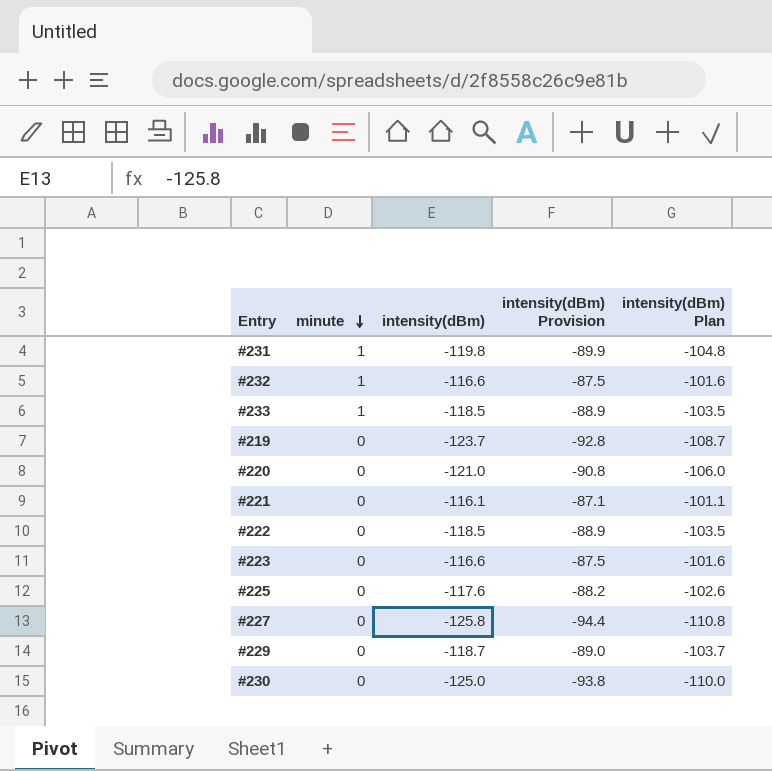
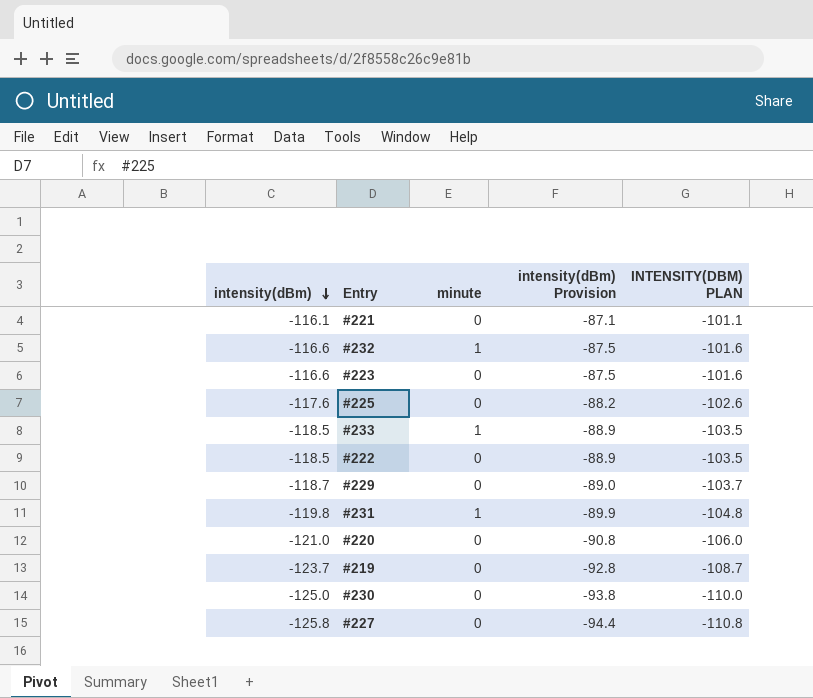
row order: minute descending -> intensity(dBm) descending
column intensity(dBm) | position: 3 -> 1
column name: intensity(dBm) Plan -> INTENSITY(DBM) PLAN

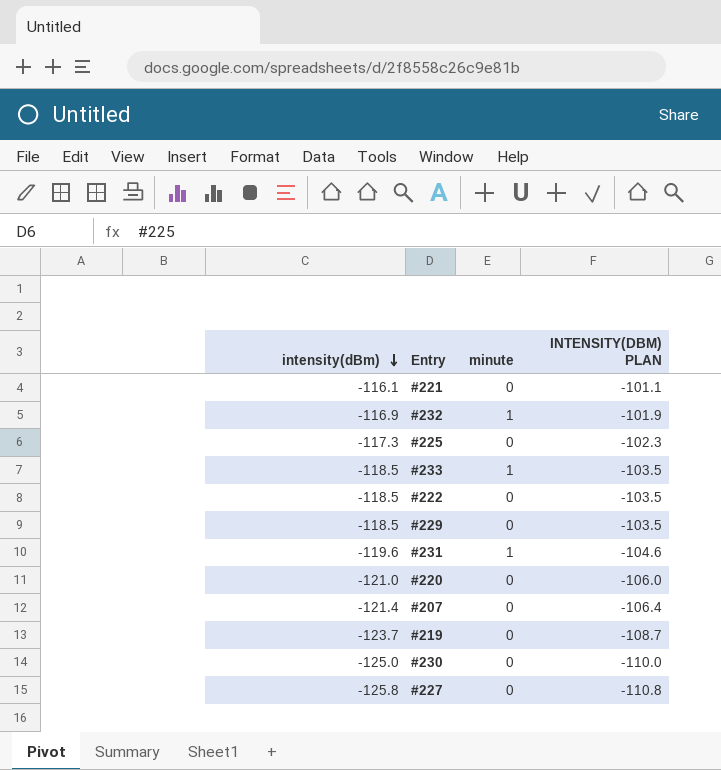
column intensity(dBm) Provision | formula: [intensity(dBm)] * 0.75 -> none
row #223: -116.6 | 0 | -87.5 | -101.6 -> none
#232 | intensity(dBm): -116.6 -> -116.9
#232 | INTENSITY(DBM) PLAN: -101.6 -> -101.9
#225 | intensity(dBm): -117.6 -> -117.3
#225 | INTENSITY(DBM) PLAN: -102.6 -> -102.3
#229 | intensity(dBm): -118.7 -> -118.5
#229 | INTENSITY(DBM) PLAN: -103.7 -> -103.5
#231 | intensity(dBm): -119.8 -> -119.6
#231 | INTENSITY(DBM) PLAN: -104.8 -> -104.6
row #207: none -> -121.4 | 0 | -106.4

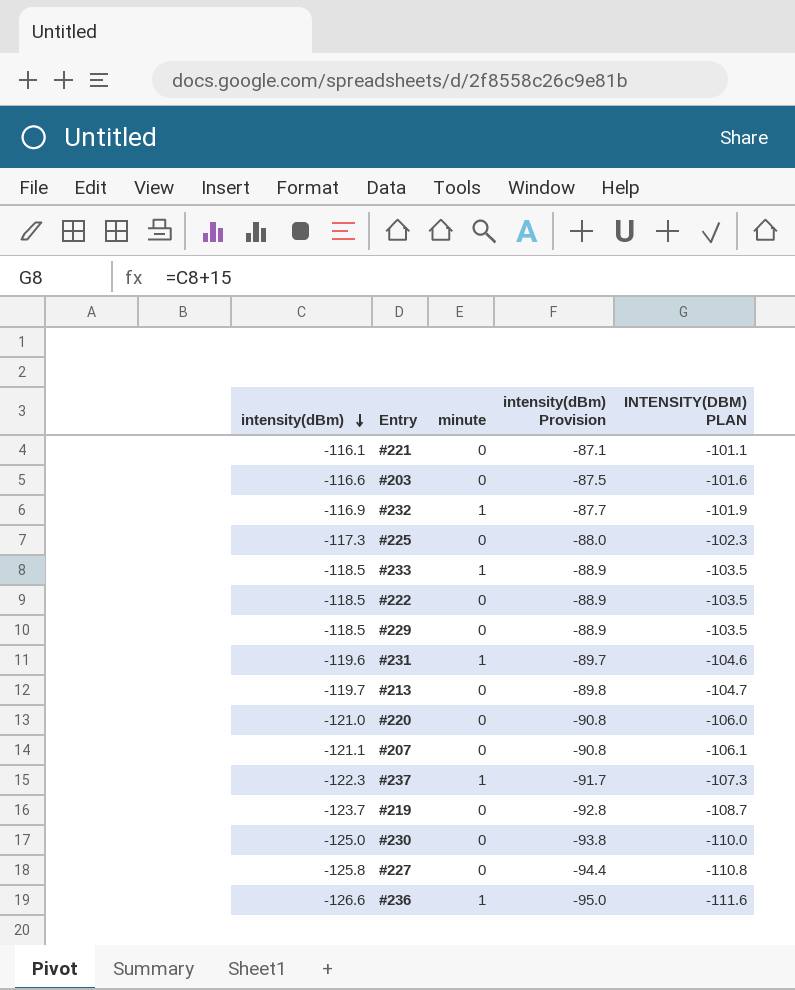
column intensity(dBm) Provision | formula: none -> [intensity(dBm)] * 0.75
row #203: none -> -116.6 | 0 | -87.5 | -101.6
row #213: none -> -119.7 | 0 | -89.8 | -104.7
#207 | intensity(dBm): -121.4 -> -121.1
#207 | INTENSITY(DBM) PLAN: -106.4 -> -106.1
row #237: none -> -122.3 | 1 | -91.7 | -107.3
row #236: none -> -126.6 | 1 | -95.0 | -111.6

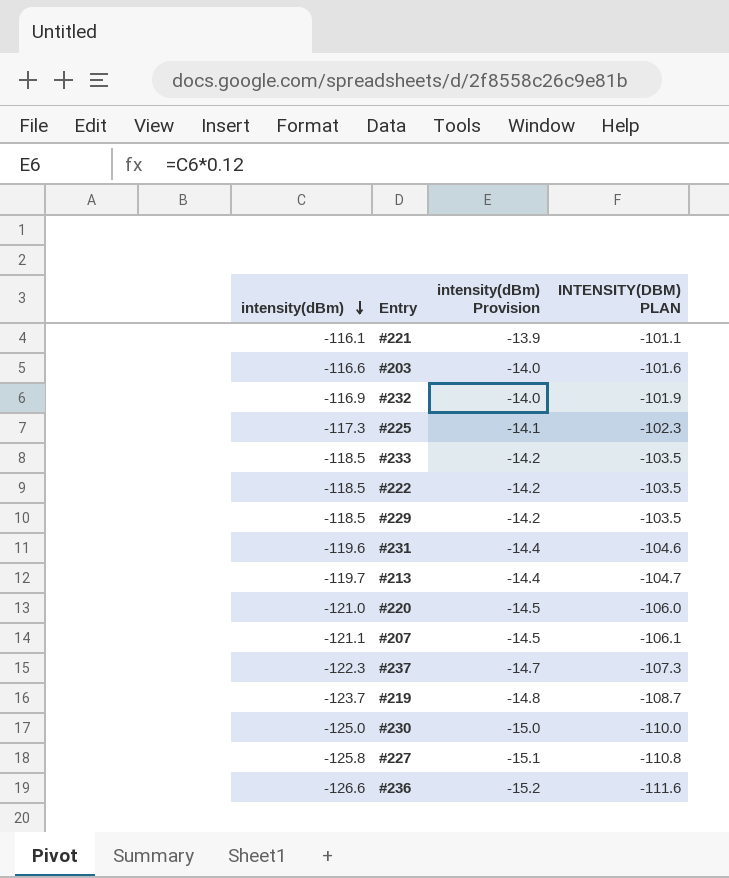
column minute | position: 3 -> none
column intensity(dBm) Provision | formula: [intensity(dBm)] * 0.75 -> [intensity(dBm)] * 0.12

